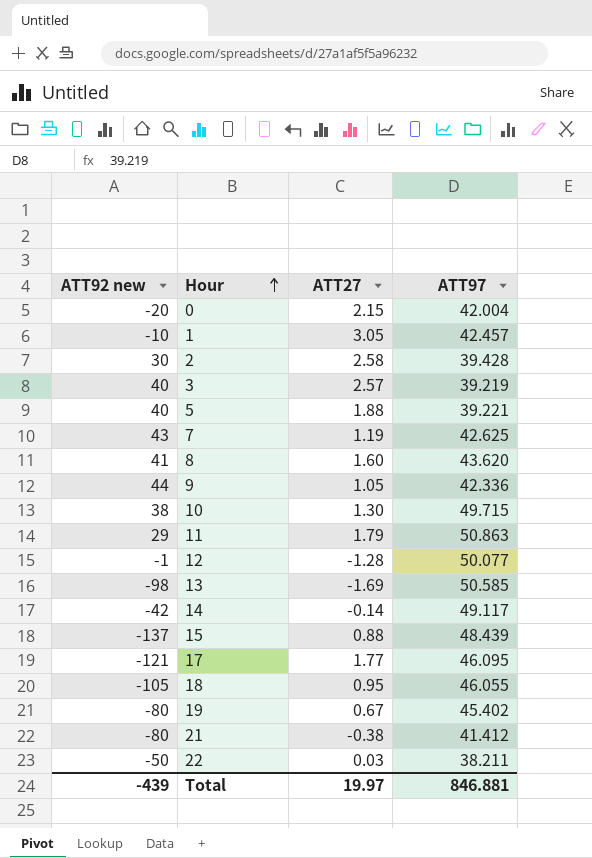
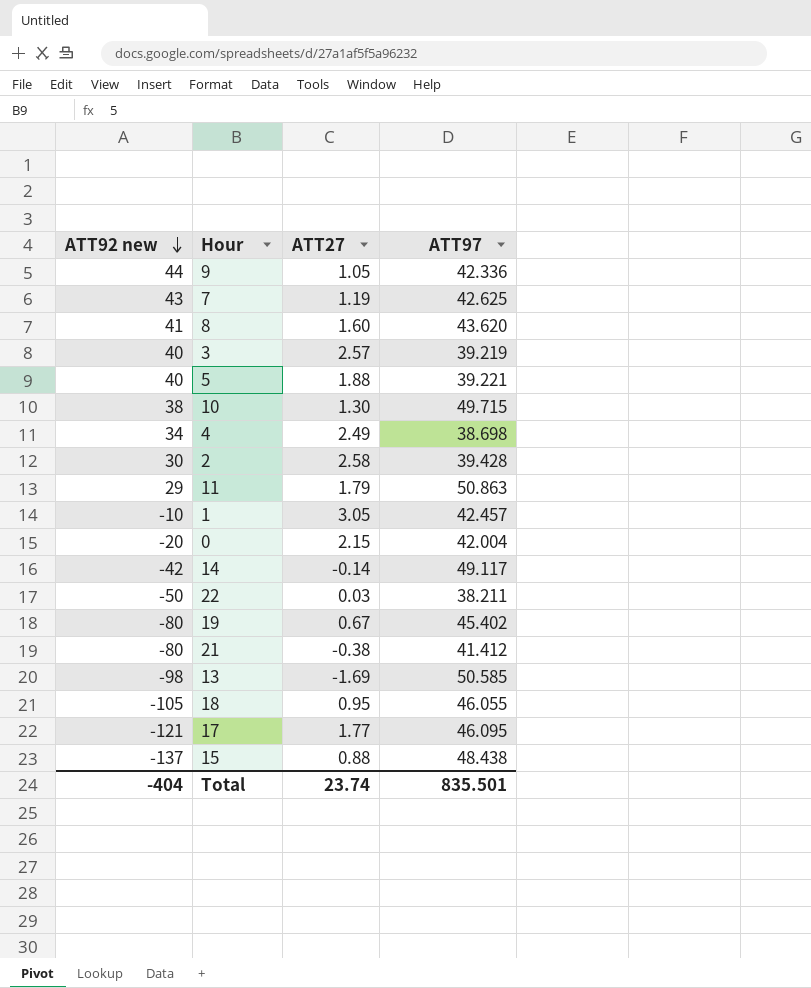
row order: Hour ascending -> ATT92 new descending
row 12: -1 | -1.28 | 50.077 -> none
row 4: none -> 34 | 2.49 | 38.698
15 | ATT97: 48.439 -> 48.438
Total | ATT92 new: -439 -> -404
Total | ATT27: 19.97 -> 23.74
Total | ATT97: 846.881 -> 835.501

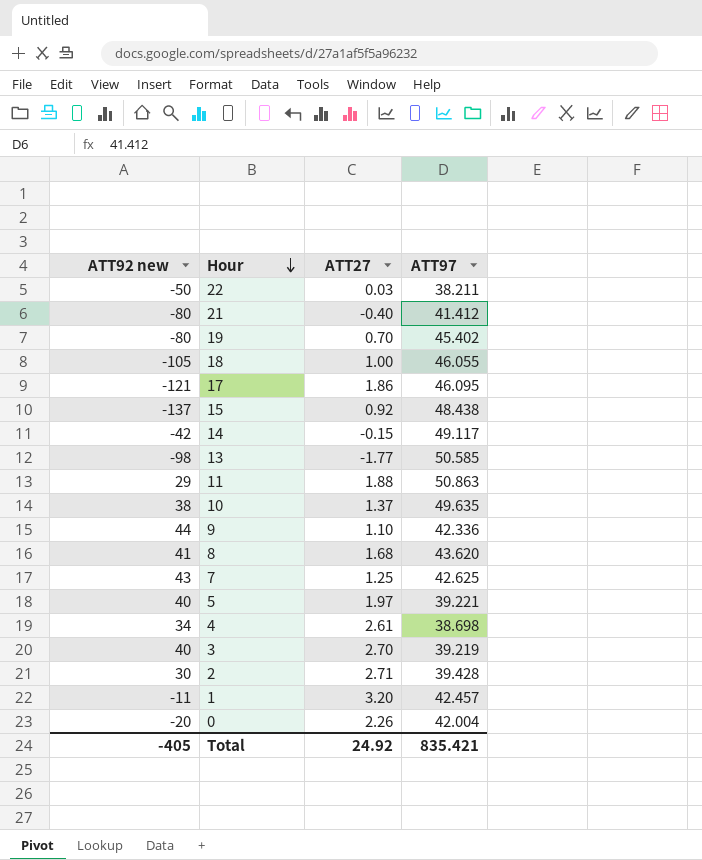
row order: ATT92 new descending -> Hour descending
21 | ATT27: -0.38 -> -0.40
19 | ATT27: 0.67 -> 0.70
18 | ATT27: 0.95 -> 1.00
17 | ATT27: 1.77 -> 1.86
15 | ATT27: 0.88 -> 0.92
14 | ATT27: -0.14 -> -0.15
13 | ATT27: -1.69 -> -1.77
11 | ATT27: 1.79 -> 1.88
10 | ATT27: 1.30 -> 1.37
10 | ATT97: 49.715 -> 49.635
9 | ATT27: 1.05 -> 1.10
8 | ATT27: 1.60 -> 1.68
7 | ATT27: 1.19 -> 1.25
5 | ATT27: 1.88 -> 1.97
4 | ATT27: 2.49 -> 2.61
3 | ATT27: 2.57 -> 2.70
2 | ATT27: 2.58 -> 2.71
1 | ATT92 new: -10 -> -11
1 | ATT27: 3.05 -> 3.20
0 | ATT27: 2.15 -> 2.26
Total | ATT92 new: -404 -> -405
Total | ATT27: 23.74 -> 24.92
Total | ATT97: 835.501 -> 835.421

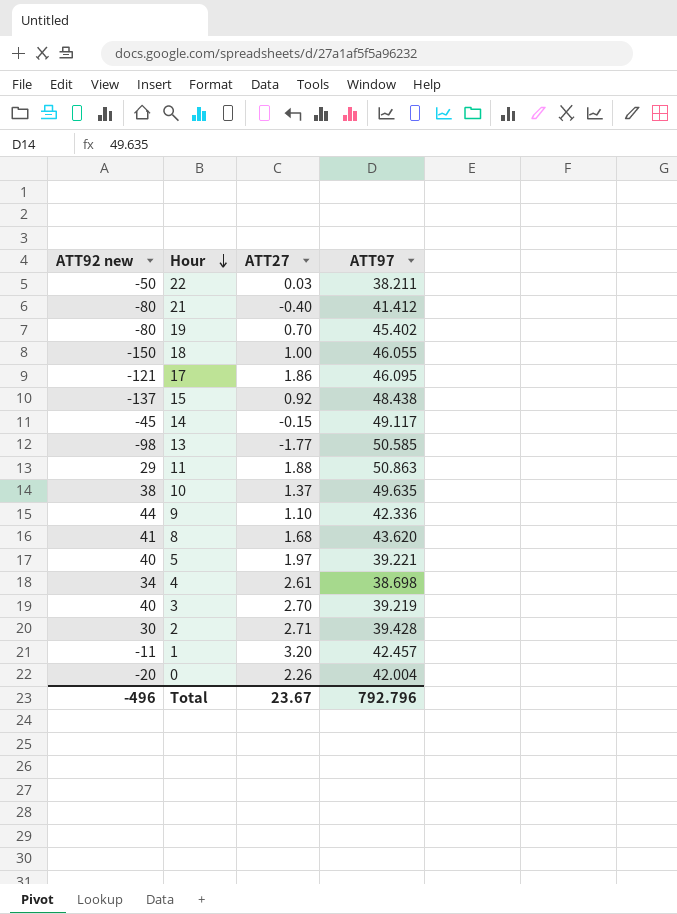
row 7: 43 | 1.25 | 42.625 -> none
18 | ATT92 new: -105 -> -150
14 | ATT92 new: -42 -> -45
Total | ATT92 new: -405 -> -496
Total | ATT27: 24.92 -> 23.67
Total | ATT97: 835.421 -> 792.796

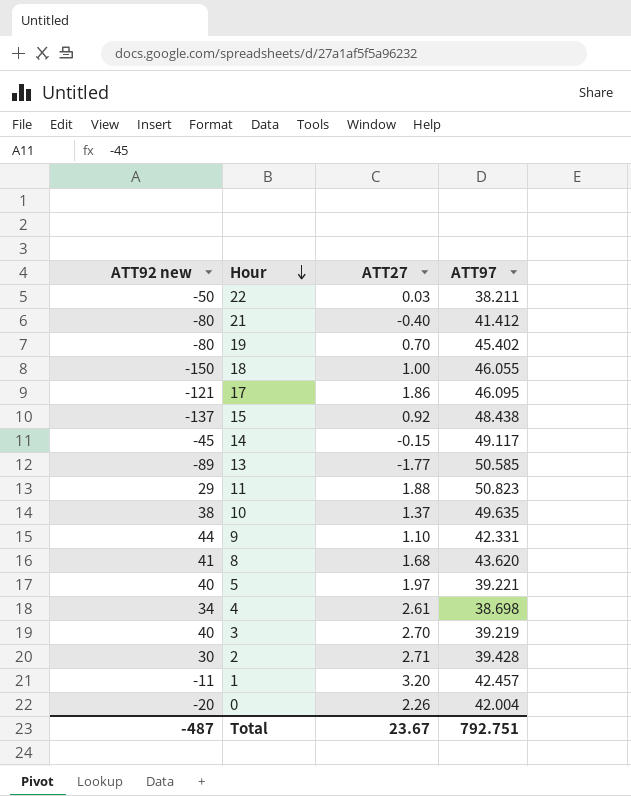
13 | ATT92 new: -98 -> -89
11 | ATT97: 50.863 -> 50.823
9 | ATT97: 42.336 -> 42.331
Total | ATT92 new: -496 -> -487
Total | ATT97: 792.796 -> 792.751

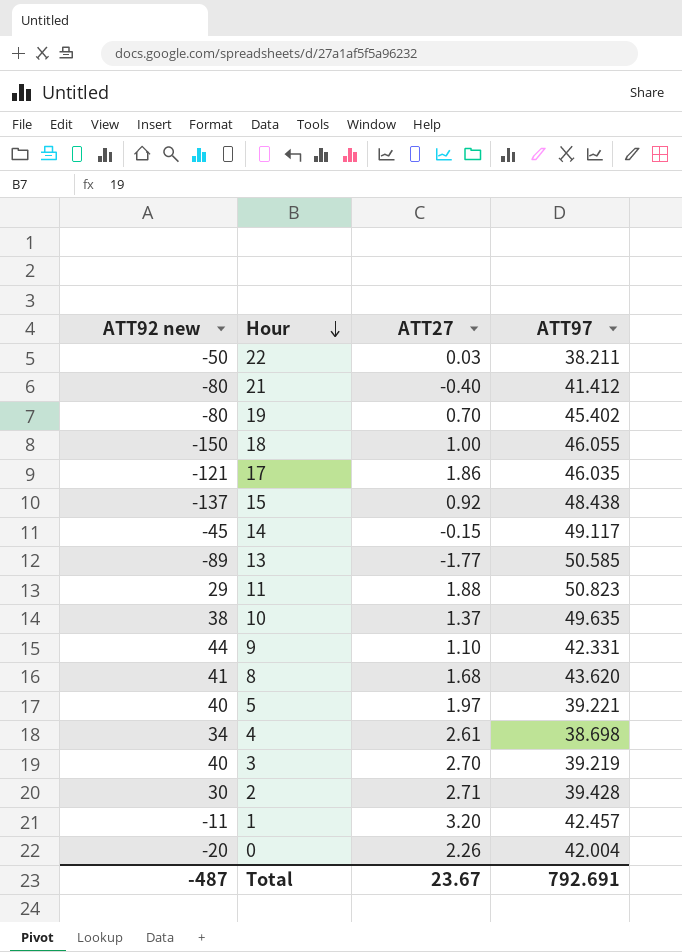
17 | ATT97: 46.095 -> 46.035
Total | ATT97: 792.751 -> 792.691

